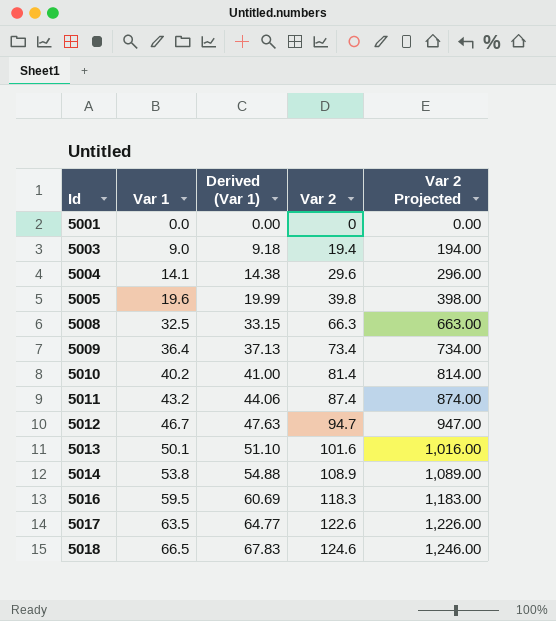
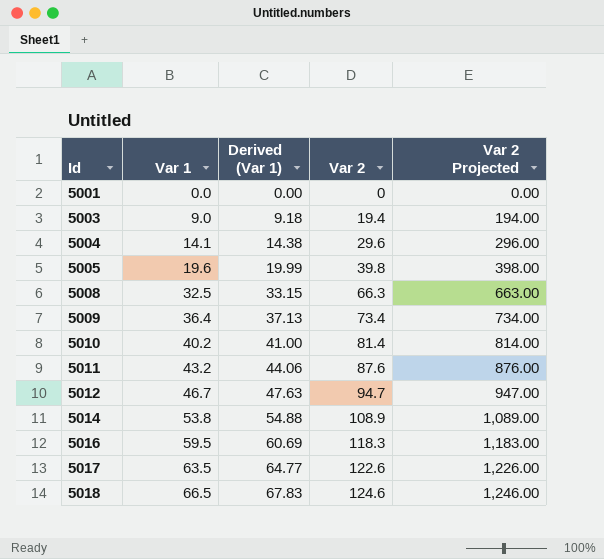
row 5013: 50.1 | 51.10 | 101.6 | 1,016.00 -> none
5011 | Var 2: 87.4 -> 87.6
5011 | Var 2 Projected: 874.00 -> 876.00

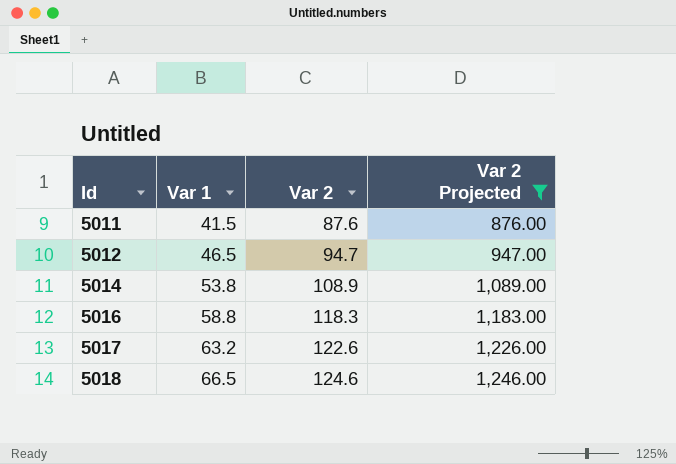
filter: none -> Var 2 Projected >= 876.00
column Derived (Var 1) | formula: [Var 1] * 1.02 -> none
5011 | Var 1: 43.2 -> 41.5
5012 | Var 1: 46.7 -> 46.5
5016 | Var 1: 59.5 -> 58.8
5017 | Var 1: 63.5 -> 63.2

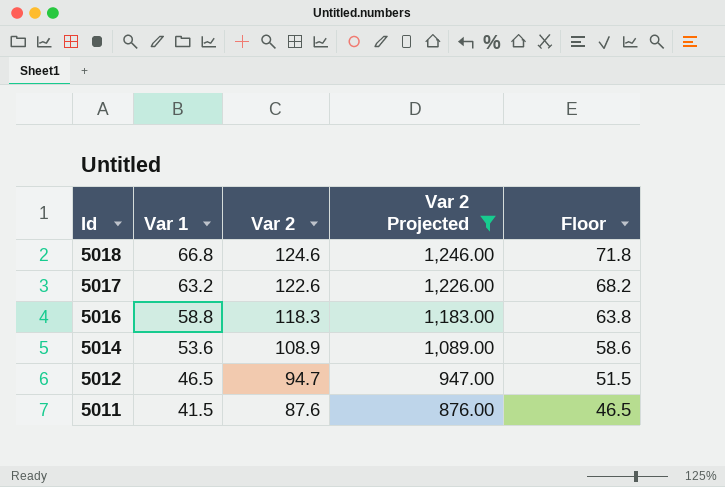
row order: Id ascending -> Id descending
column Floor | formula: none -> [Var 1] + 5
5018 | Var 1: 66.5 -> 66.8
5014 | Var 1: 53.8 -> 53.6

